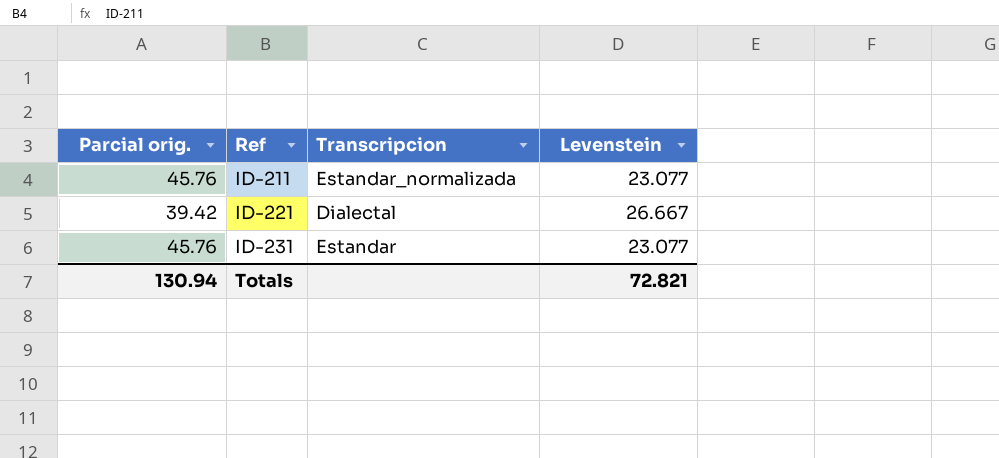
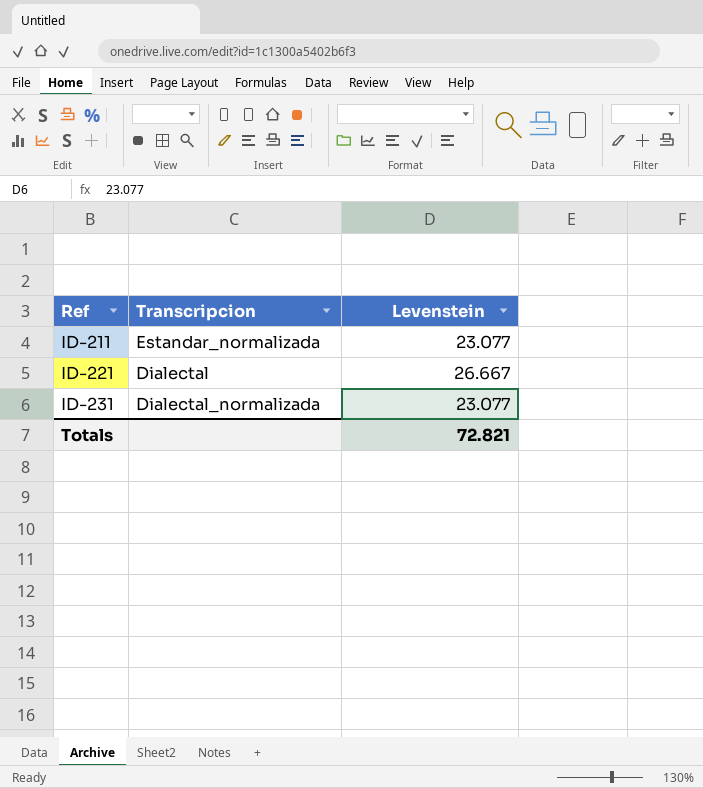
column Parcial orig. | position: 1 -> none
ID-231 | Transcripcion: Estandar -> Dialectal_normalizada

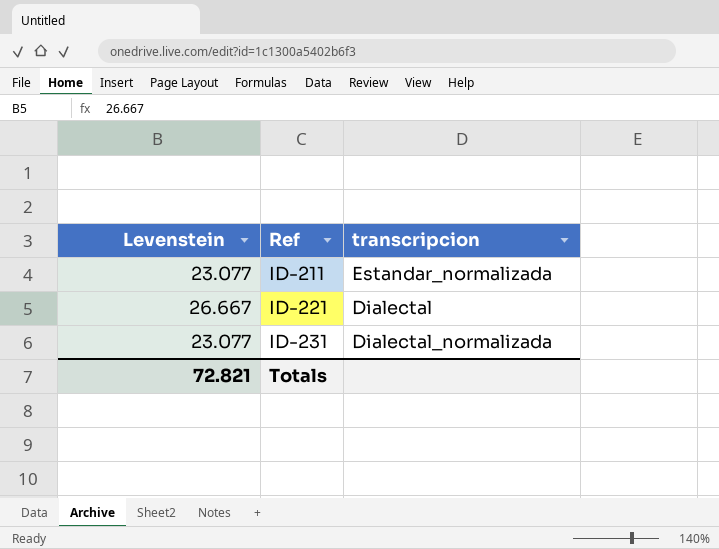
column Levenstein | position: 3 -> 1
column name: Transcripcion -> transcripcion

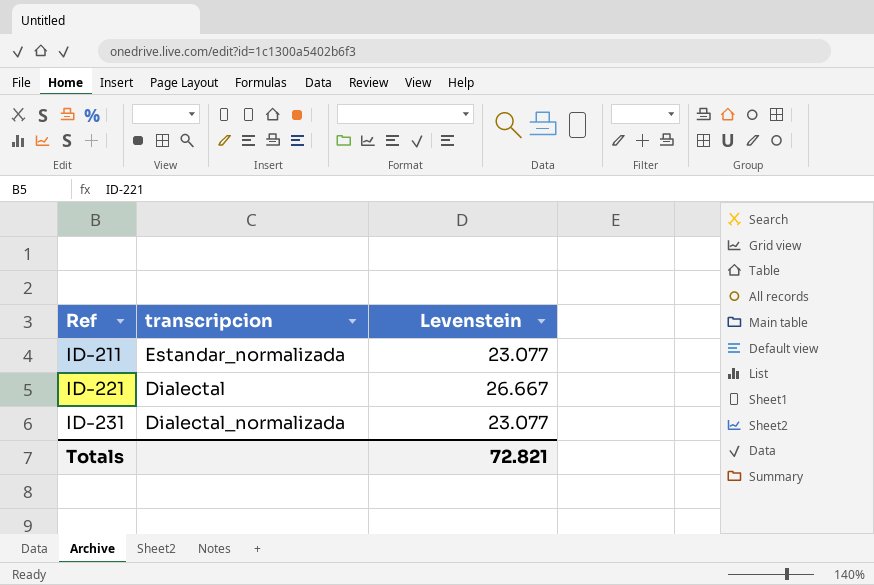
column Levenstein | position: 1 -> 3

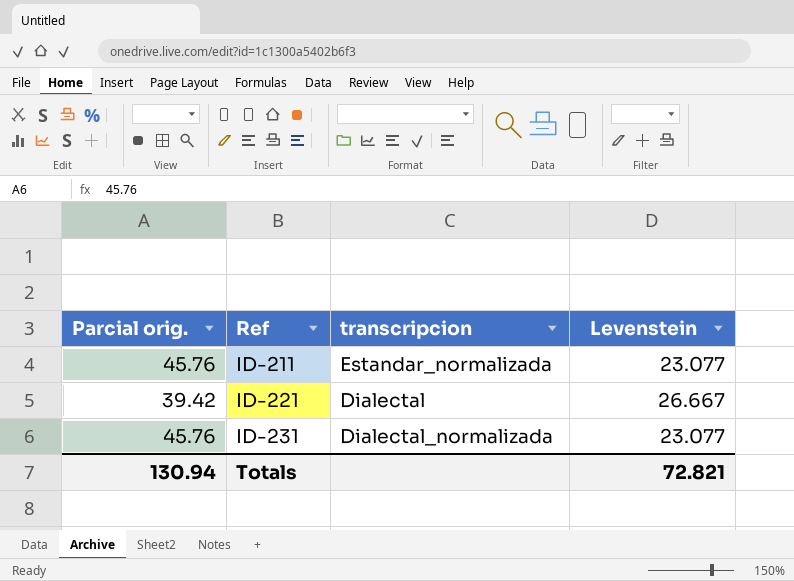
column Parcial orig. | position: none -> 1

